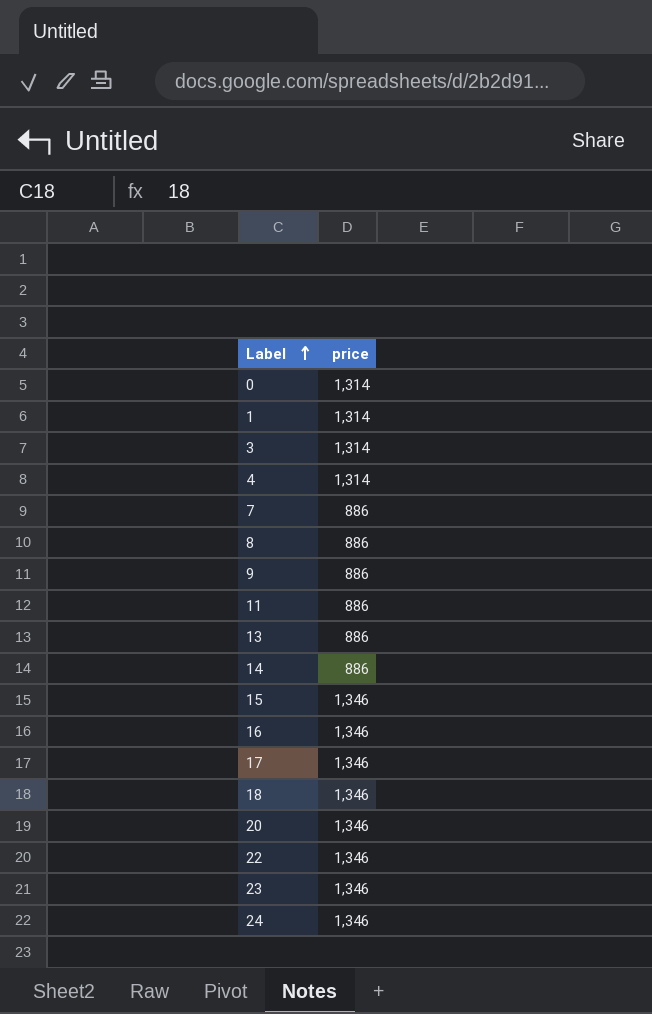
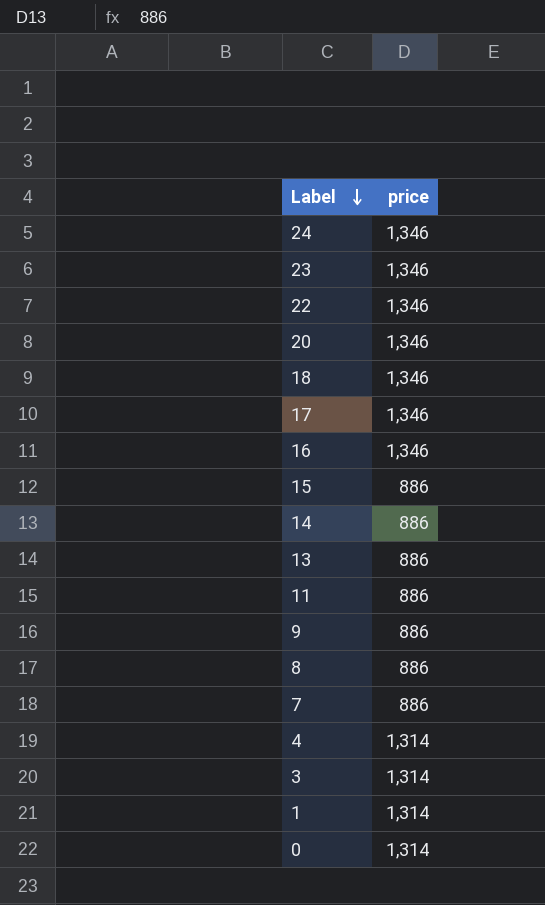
row order: Label ascending -> Label descending
15 | price: 1,346 -> 886

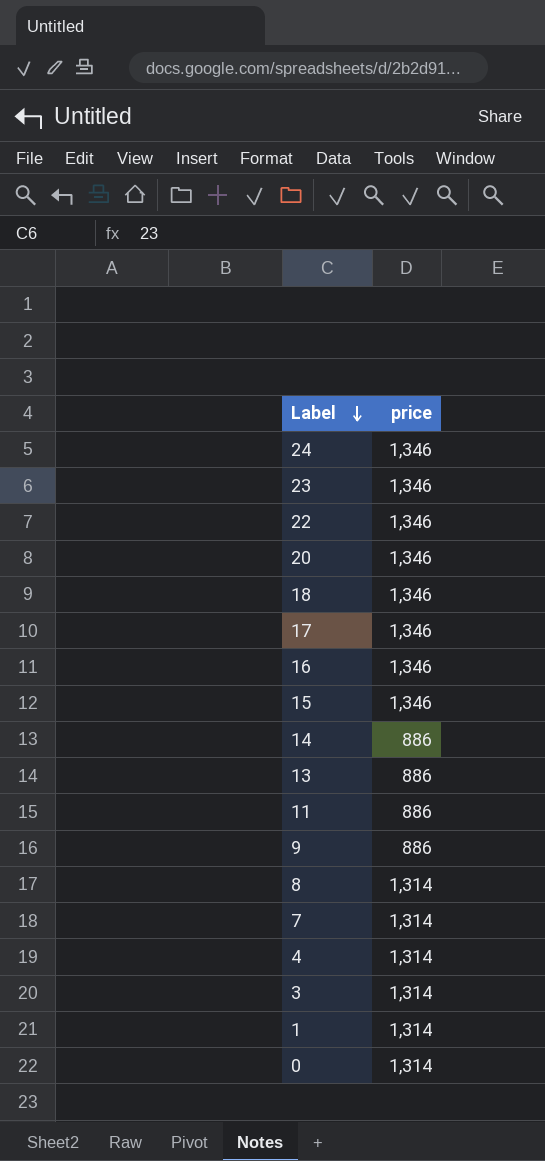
15 | price: 886 -> 1,346
8 | price: 886 -> 1,314
7 | price: 886 -> 1,314

